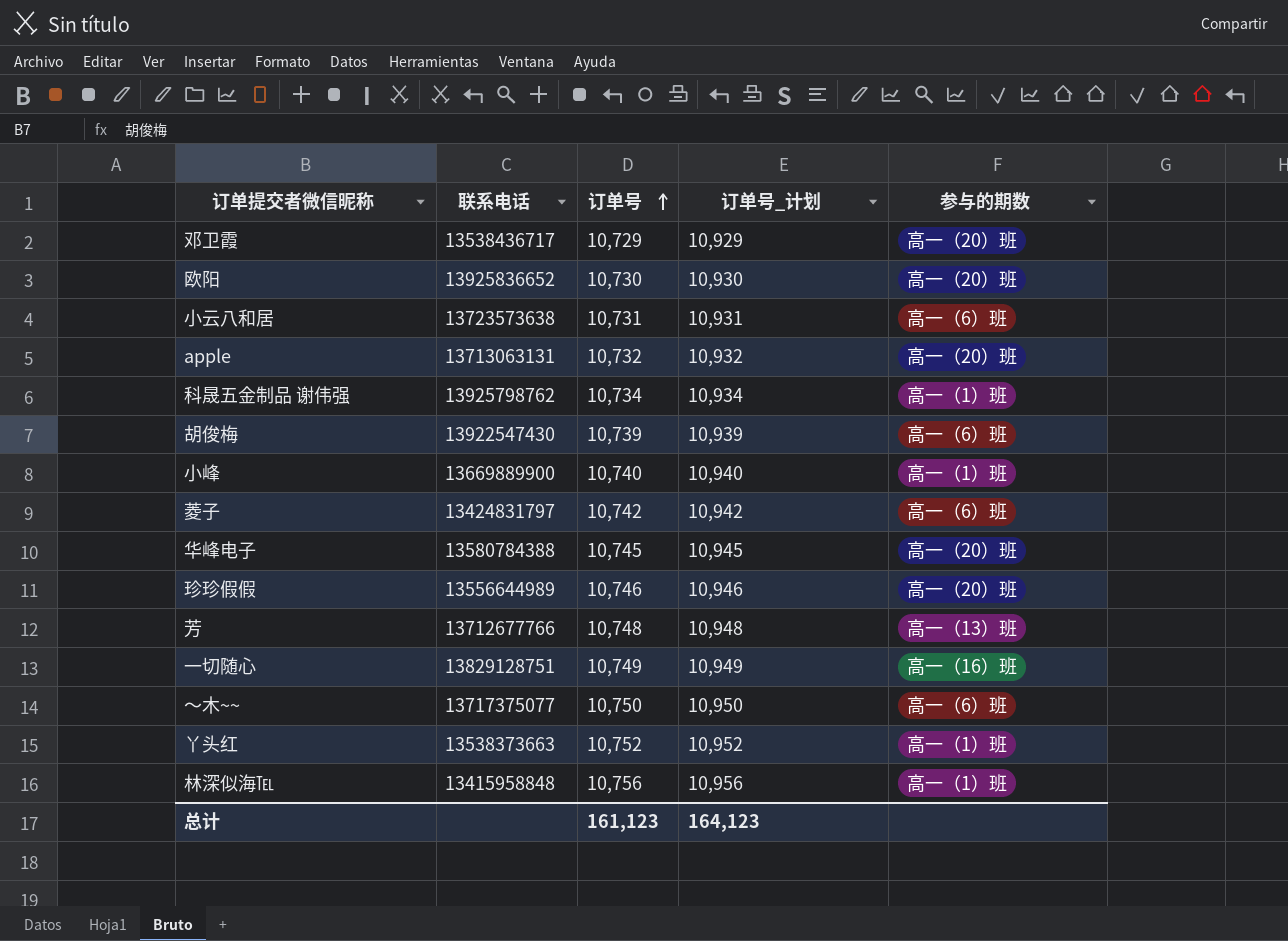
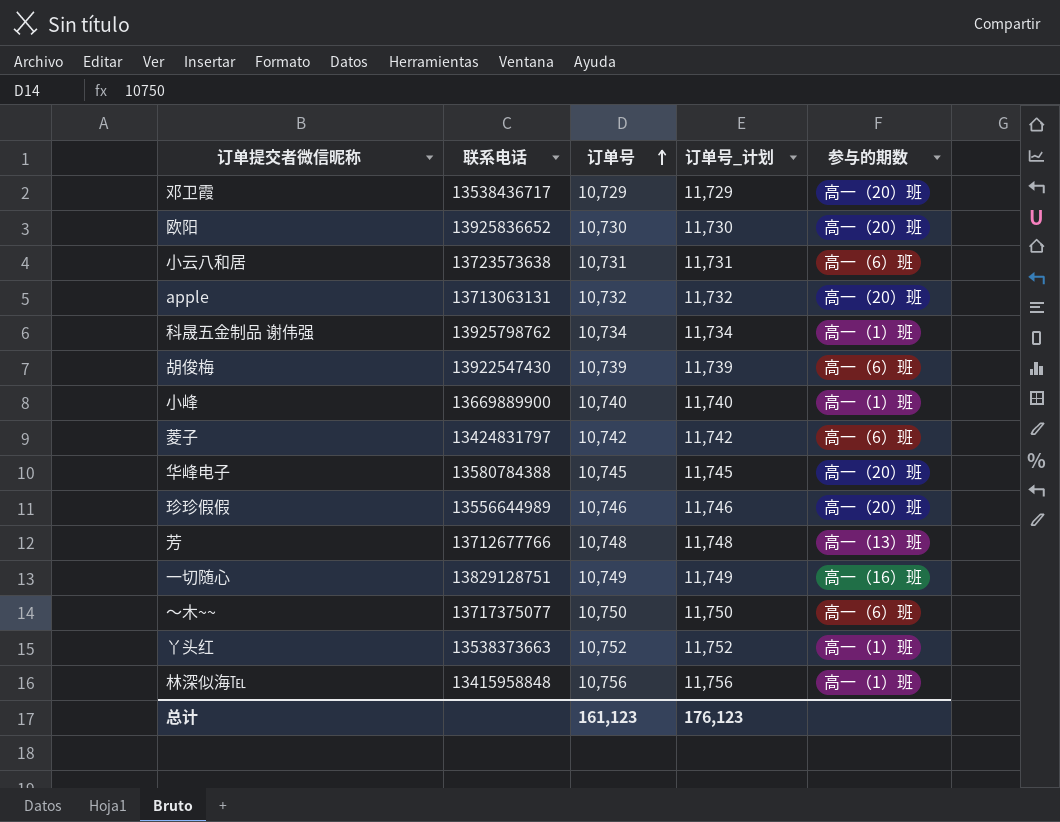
column 订单号_计划 | formula: [订单号] + 200 -> [订单号] + 1000
总计 | 订单号_计划: 164,123 -> 176,123

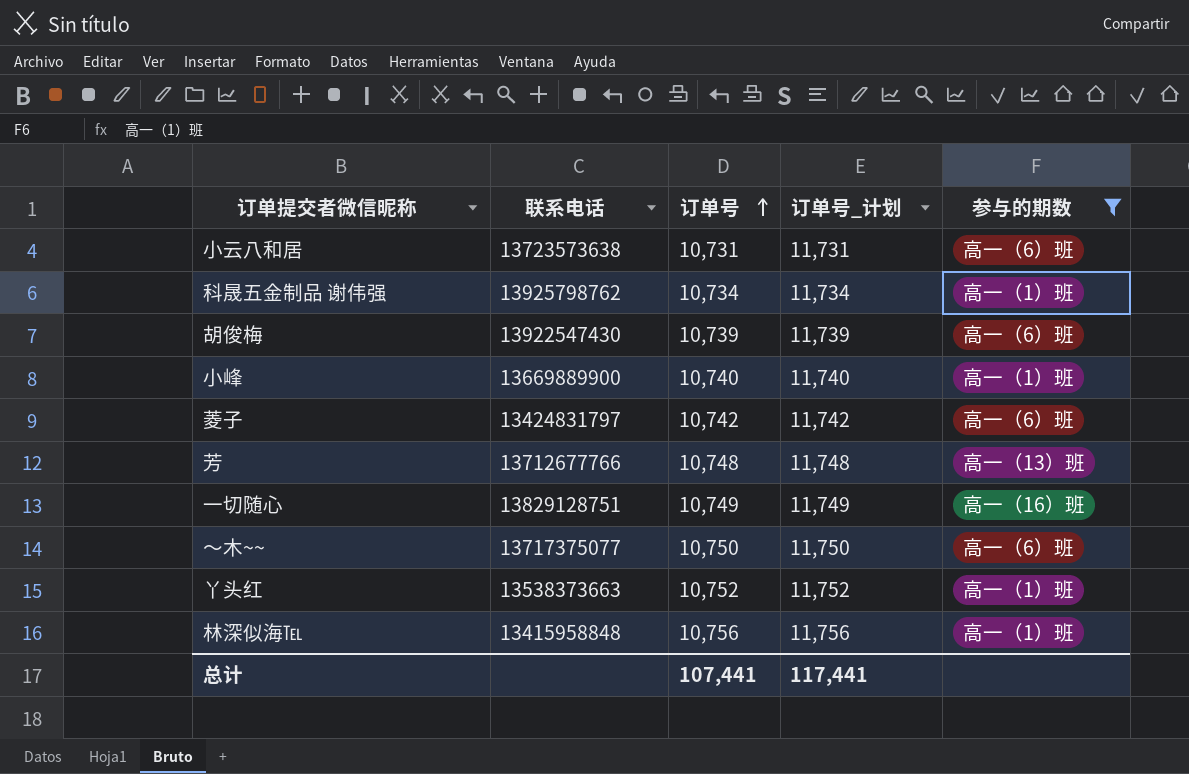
filter: none -> 参与的期数 != 高一（20）班
总计 | 订单号: 161,123 -> 107,441
总计 | 订单号_计划: 176,123 -> 117,441

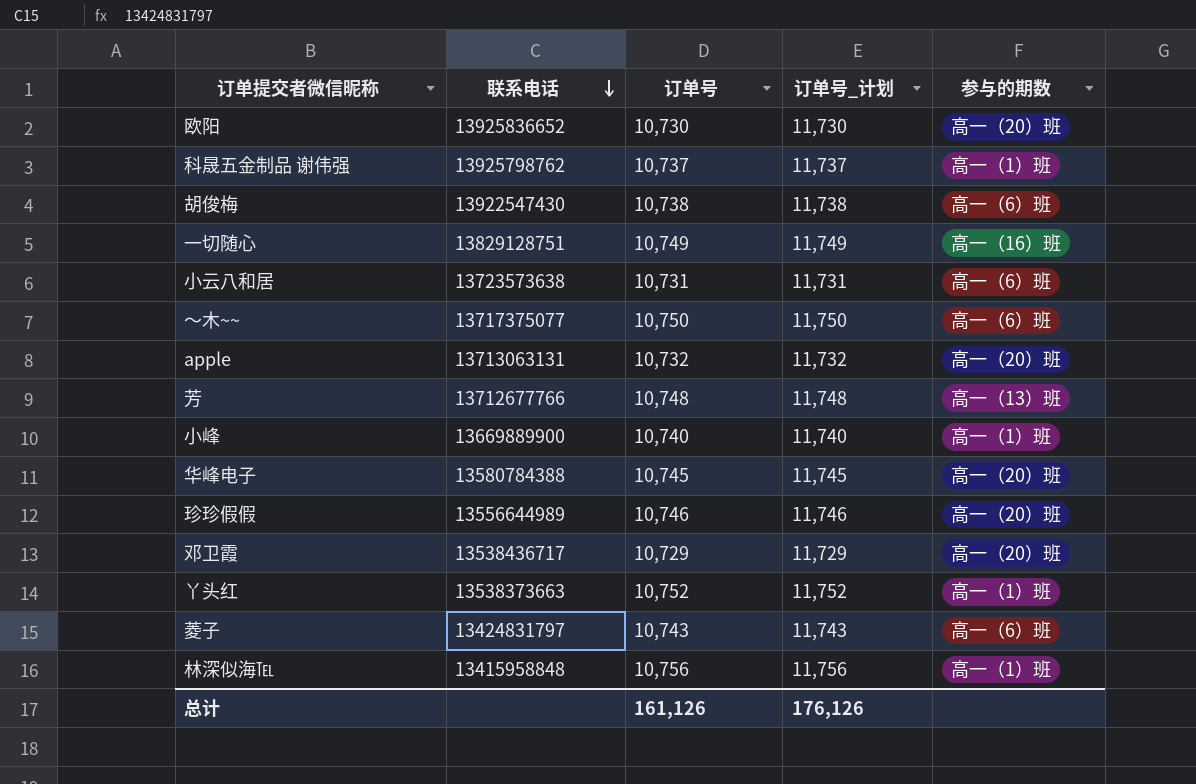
filter: 参与的期数 != 高一（20）班 -> none
row order: 订单号 ascending -> 联系电话 descending
科晟五金制品 谢伟强 | 订单号: 10,734 -> 10,737
科晟五金制品 谢伟强 | 订单号_计划: 11,734 -> 11,737
胡俊梅 | 订单号: 10,739 -> 10,738
胡俊梅 | 订单号_计划: 11,739 -> 11,738
菱子 | 订单号: 10,742 -> 10,743
菱子 | 订单号_计划: 11,742 -> 11,743
总计 | 订单号: 107,441 -> 161,126
总计 | 订单号_计划: 117,441 -> 176,126

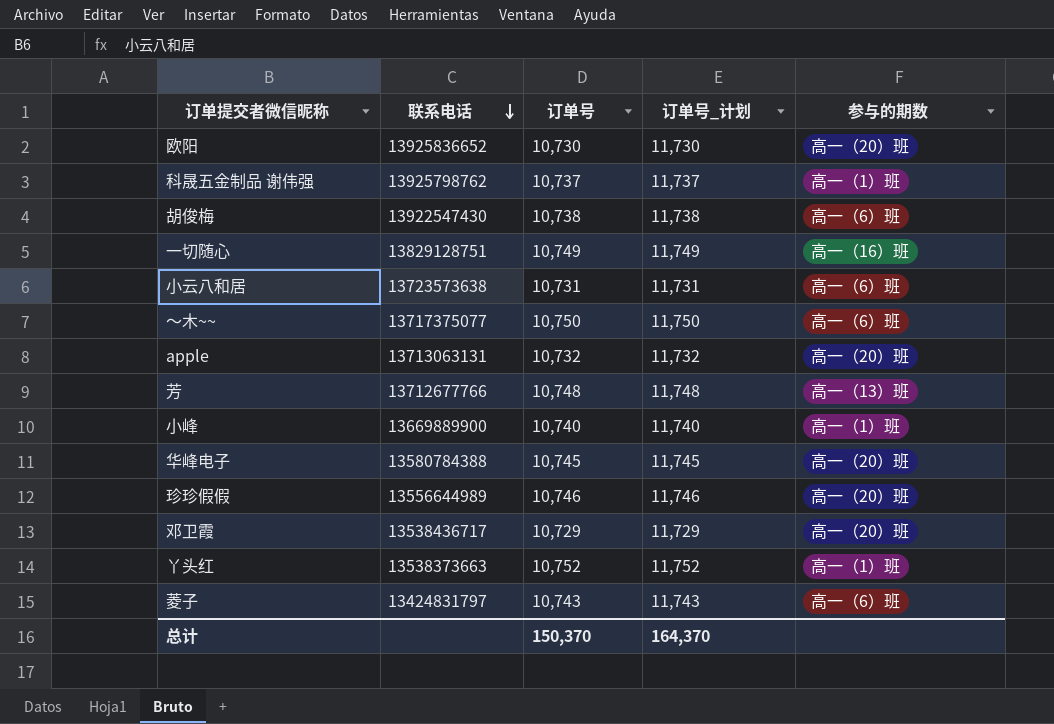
row 林深似海℡: 13415958848 | 10,756 | 11,756 | 高一（1）班 -> none
总计 | 订单号: 161,126 -> 150,370
总计 | 订单号_计划: 176,126 -> 164,370

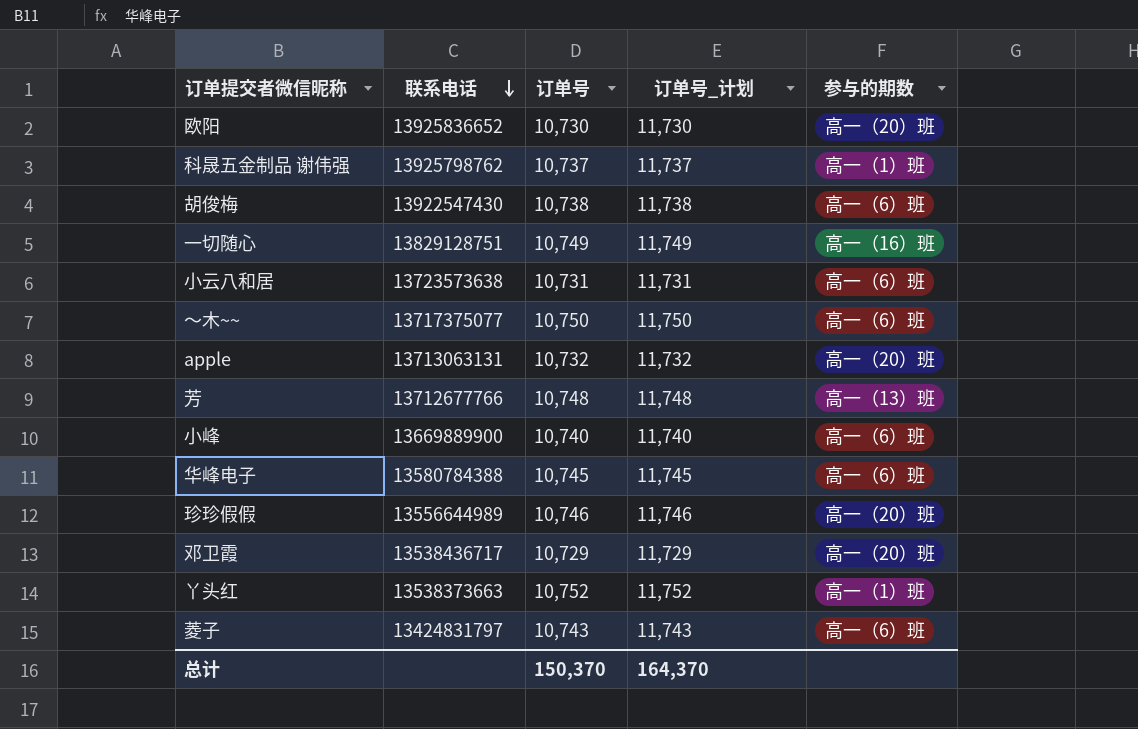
小峰 | 参与的期数: 高一（1）班 -> 高一（6）班
华峰电子 | 参与的期数: 高一（20）班 -> 高一（6）班

